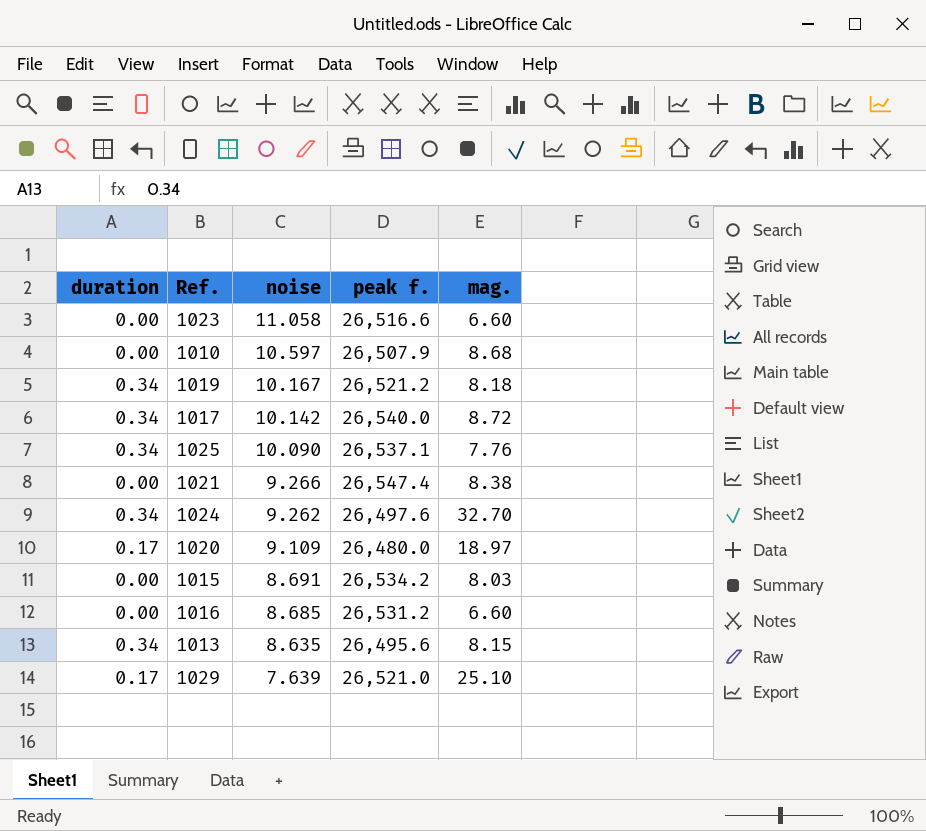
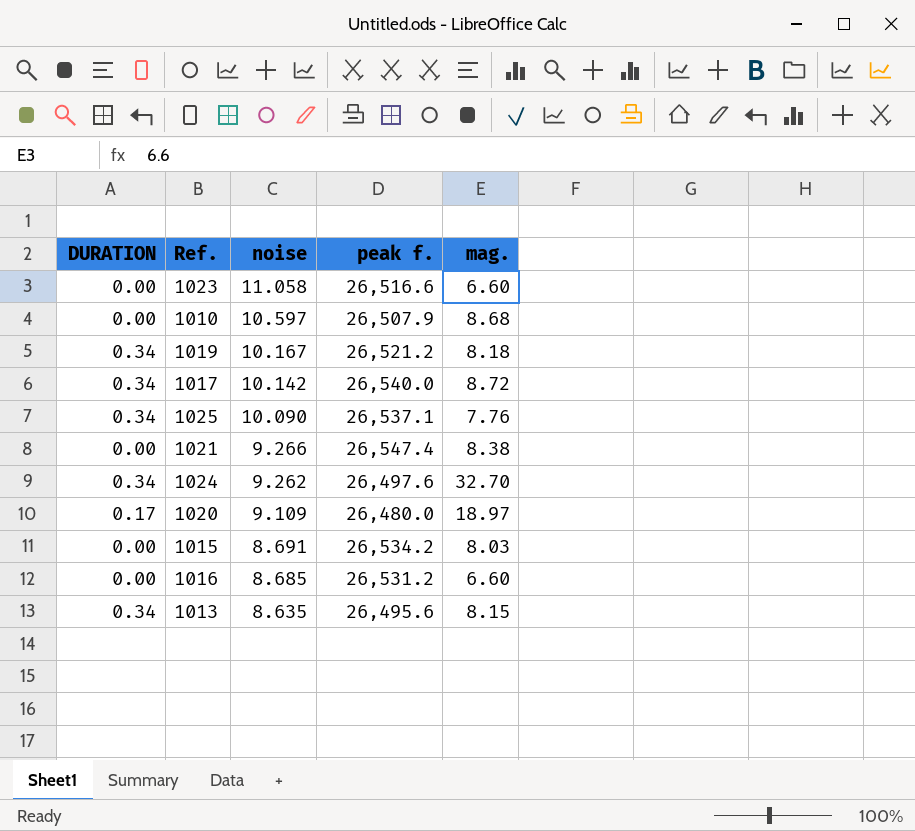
column name: duration -> DURATION
row 1029: 0.17 | 7.639 | 26,521.0 | 25.10 -> none

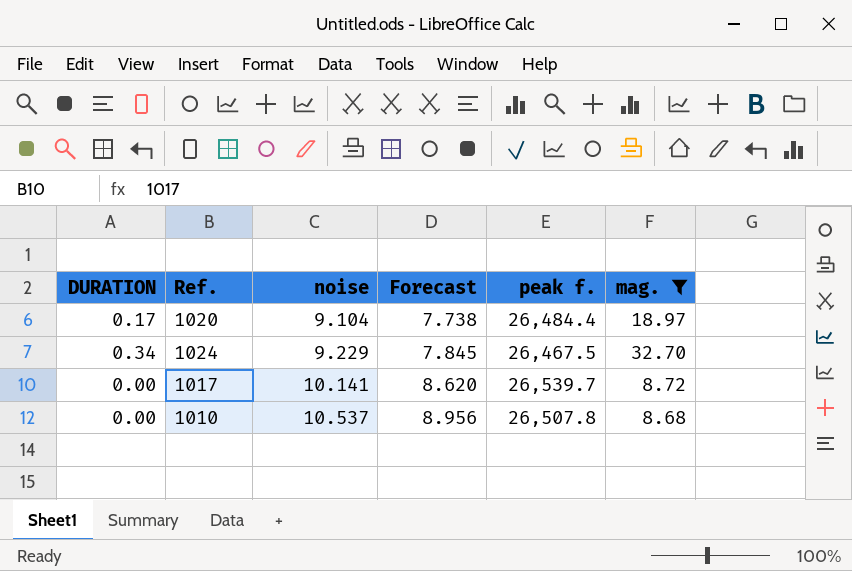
filter: none -> mag. >= 8.68
row order: noise descending -> noise ascending
column Forecast | formula: none -> [noise] * 0.85
1020 | noise: 9.109 -> 9.104
1020 | peak f.: 26,480.0 -> 26,484.4
1024 | noise: 9.262 -> 9.229
1024 | peak f.: 26,497.6 -> 26,467.5
1017 | DURATION: 0.34 -> 0.00
1017 | noise: 10.142 -> 10.141
1017 | peak f.: 26,540.0 -> 26,539.7
1010 | noise: 10.597 -> 10.537
1010 | peak f.: 26,507.9 -> 26,507.8

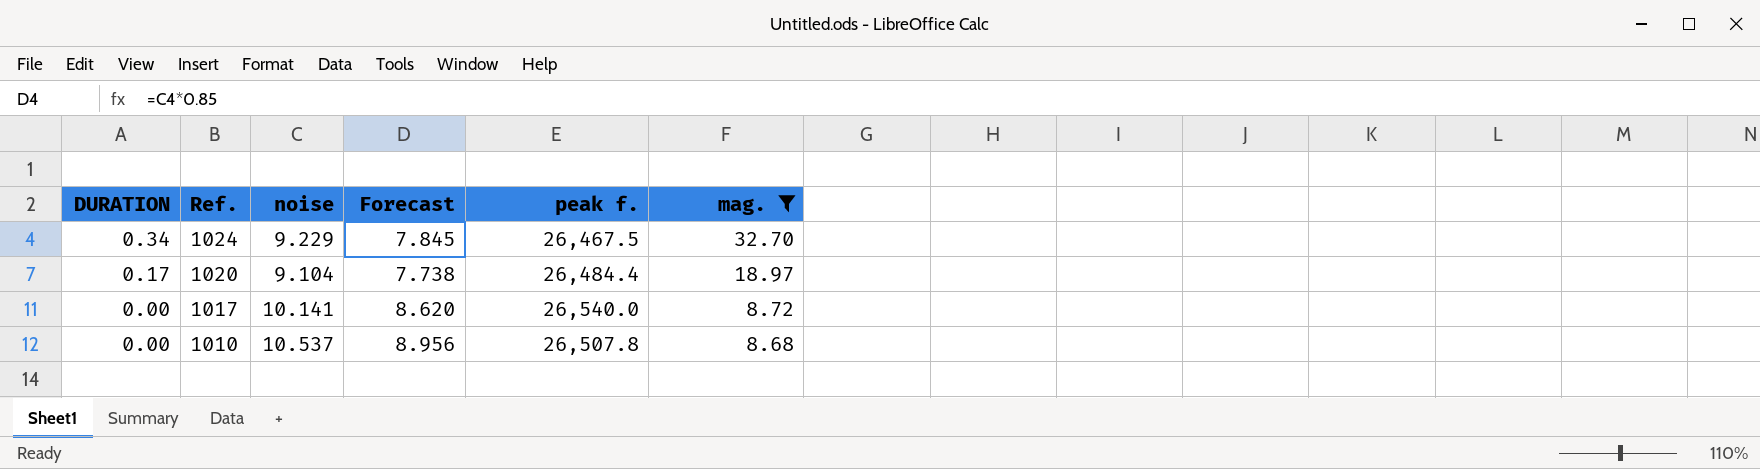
row order: noise ascending -> DURATION descending
1017 | peak f.: 26,539.7 -> 26,540.0

